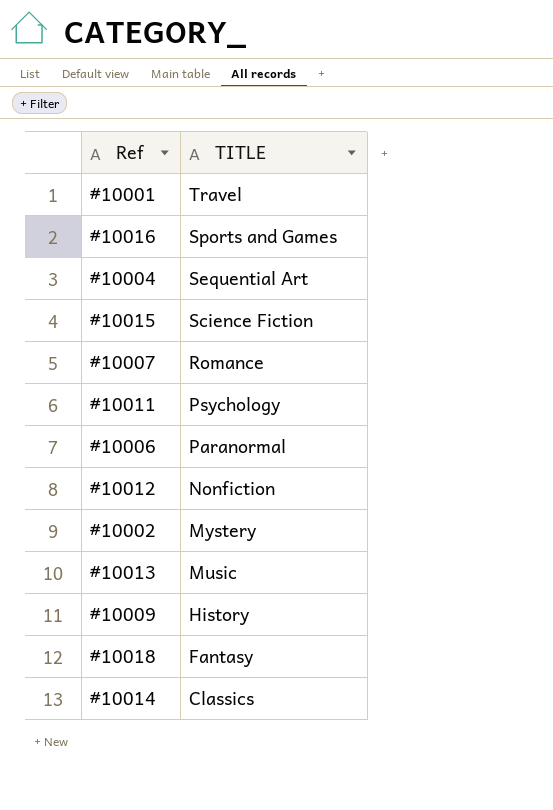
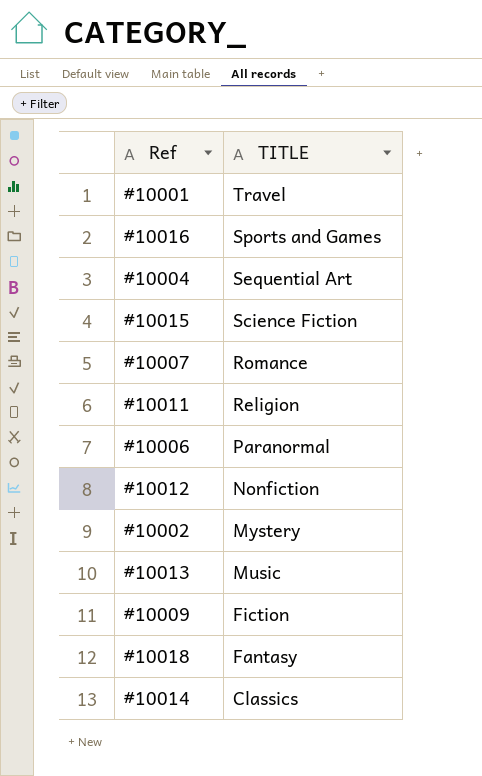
#10011 | TITLE: Psychology -> Religion
#10009 | TITLE: History -> Fiction

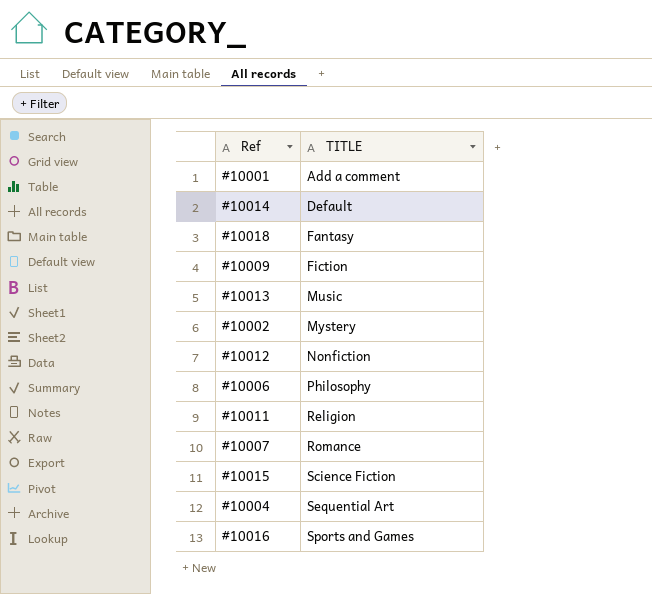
row order: TITLE descending -> TITLE ascending
#10001 | TITLE: Travel -> Add a comment
#10014 | TITLE: Classics -> Default
#10006 | TITLE: Paranormal -> Philosophy

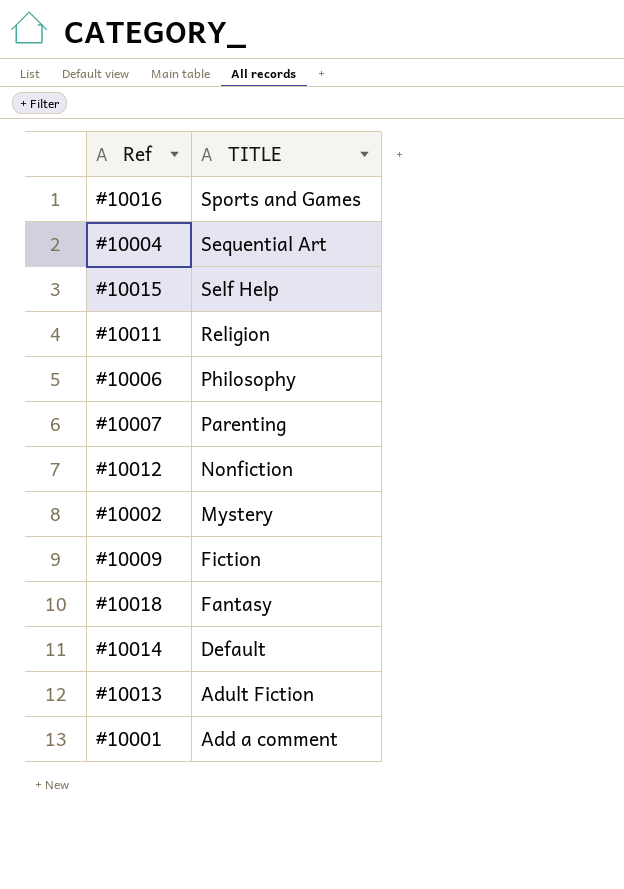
row order: TITLE ascending -> TITLE descending
#10015 | TITLE: Science Fiction -> Self Help
#10007 | TITLE: Romance -> Parenting
#10013 | TITLE: Music -> Adult Fiction

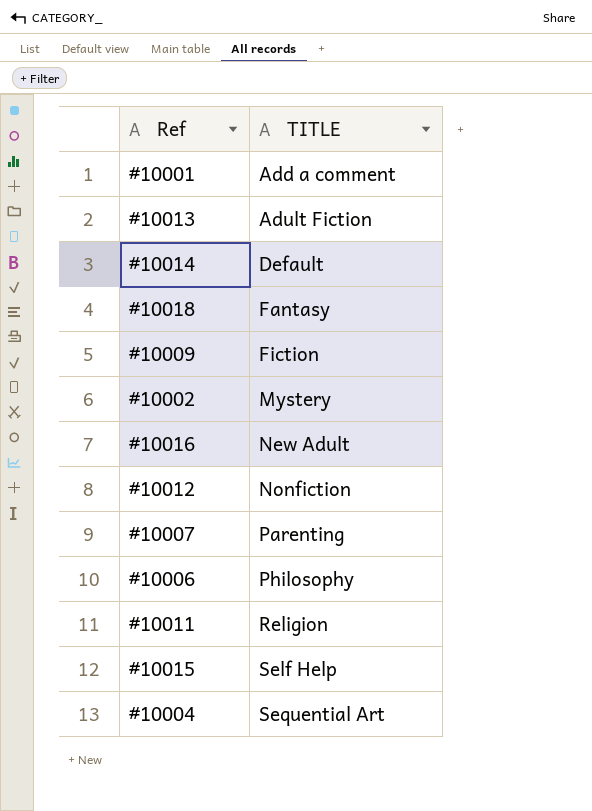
row order: TITLE descending -> TITLE ascending
#10016 | TITLE: Sports and Games -> New Adult

